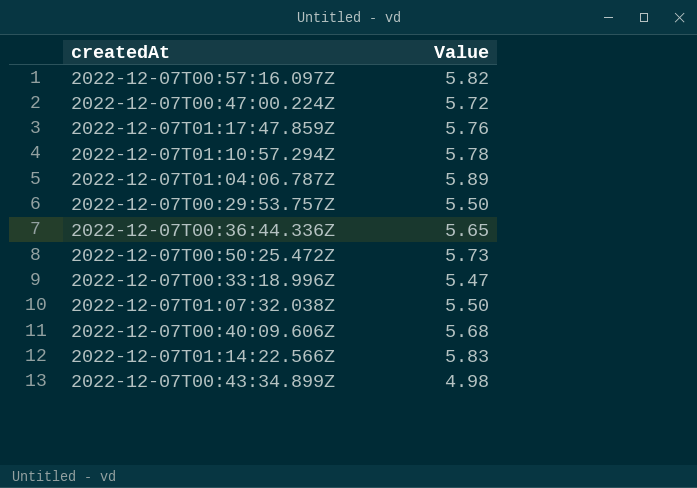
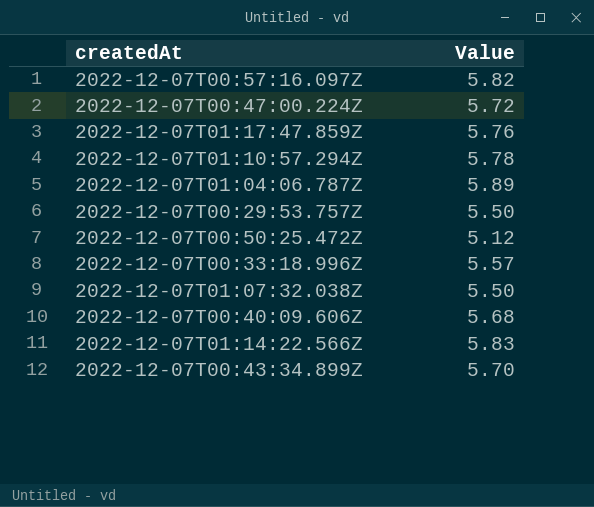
row 2022-12-07T00:36:44.336Z: 5.65 -> none
2022-12-07T00:50:25.472Z | Value: 5.73 -> 5.12
2022-12-07T00:33:18.996Z | Value: 5.47 -> 5.57
2022-12-07T00:43:34.899Z | Value: 4.98 -> 5.70

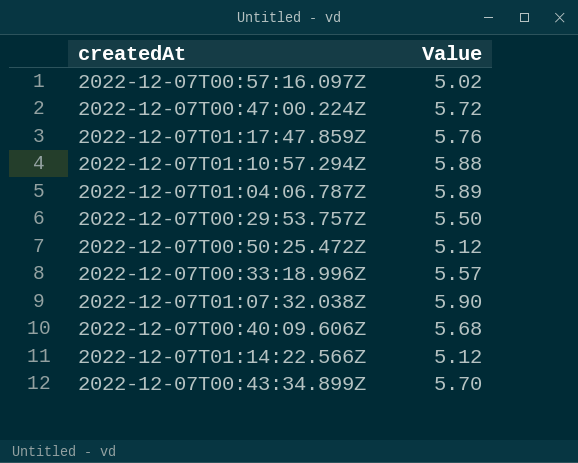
2022-12-07T00:57:16.097Z | Value: 5.82 -> 5.02
2022-12-07T01:10:57.294Z | Value: 5.78 -> 5.88
2022-12-07T01:07:32.038Z | Value: 5.50 -> 5.90
2022-12-07T01:14:22.566Z | Value: 5.83 -> 5.12

